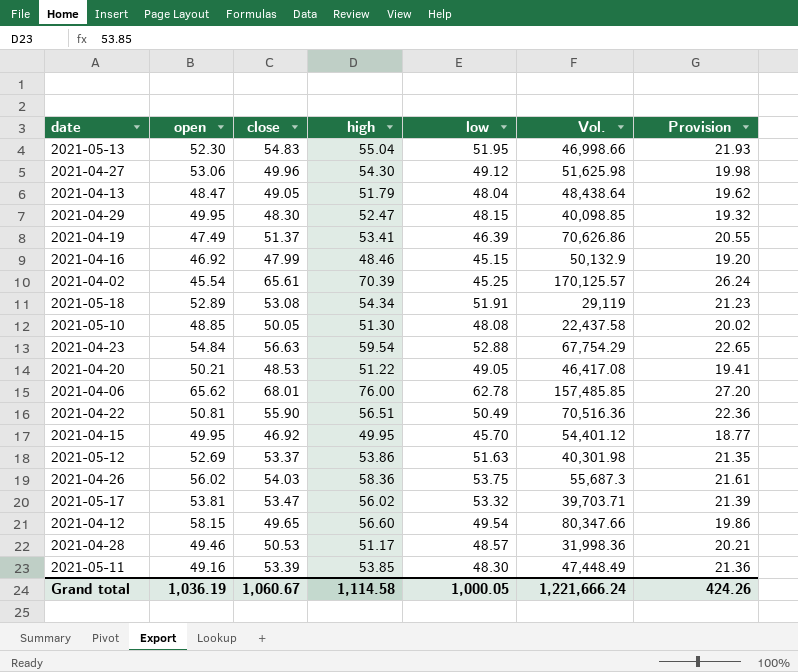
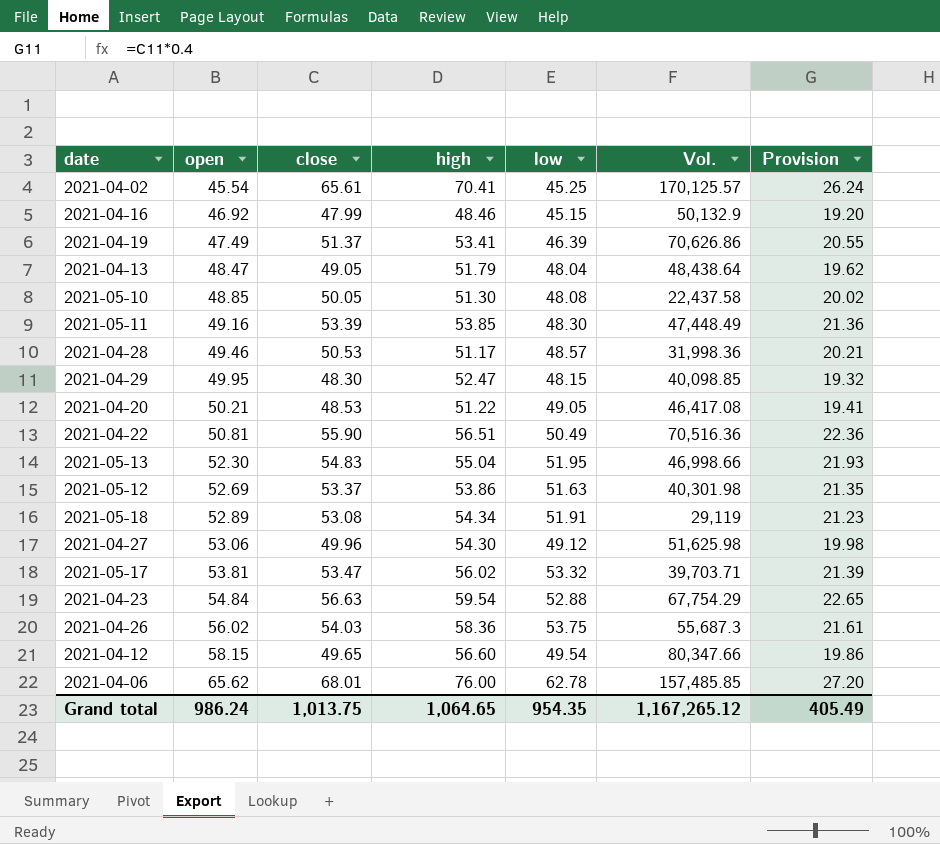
row order: none -> open ascending
row 2021-04-15: 49.95 | 46.92 | 49.95 | 45.70 | 54,401.12 | 18.77 -> none
2021-04-02 | high: 70.39 -> 70.41
Grand total | open: 1,036.19 -> 986.24
Grand total | close: 1,060.67 -> 1,013.75
Grand total | high: 1,114.58 -> 1,064.65
Grand total | low: 1,000.05 -> 954.35
Grand total | Vol.: 1,221,666.24 -> 1,167,265.12
Grand total | Provision: 424.26 -> 405.49

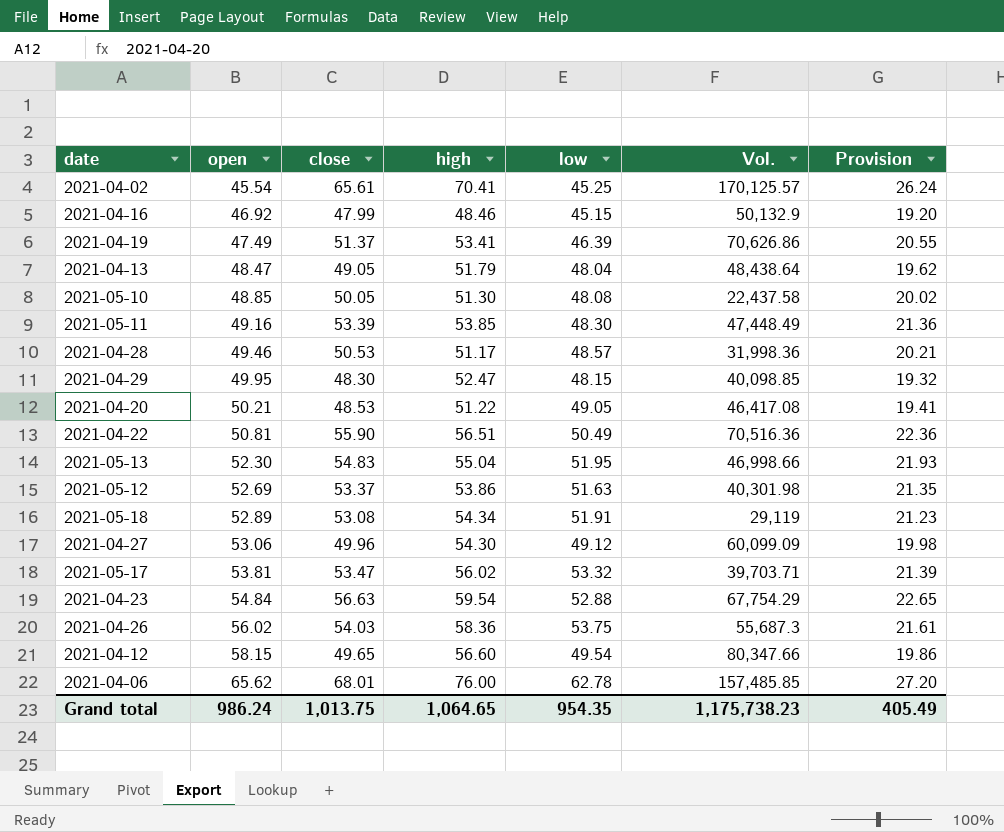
2021-04-27 | Vol.: 51,625.98 -> 60,099.09
Grand total | Vol.: 1,167,265.12 -> 1,175,738.23

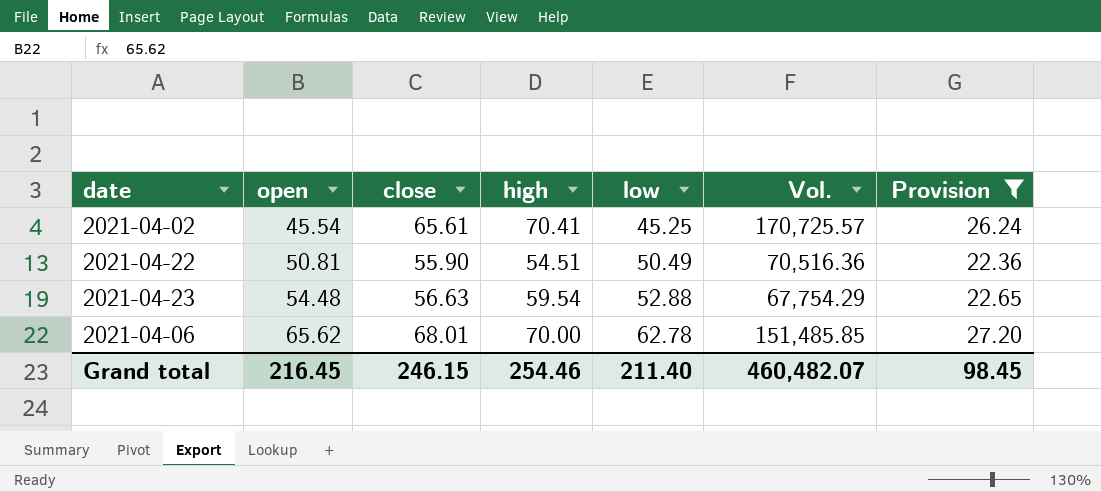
filter: none -> Provision >= 22.36
2021-04-02 | Vol.: 170,125.57 -> 170,725.57
2021-04-22 | high: 56.51 -> 54.51
2021-04-23 | open: 54.84 -> 54.48
2021-04-06 | high: 76.00 -> 70.00
2021-04-06 | Vol.: 157,485.85 -> 151,485.85
Grand total | open: 986.24 -> 216.45
Grand total | close: 1,013.75 -> 246.15
Grand total | high: 1,064.65 -> 254.46
Grand total | low: 954.35 -> 211.40
Grand total | Vol.: 1,175,738.23 -> 460,482.07
Grand total | Provision: 405.49 -> 98.45

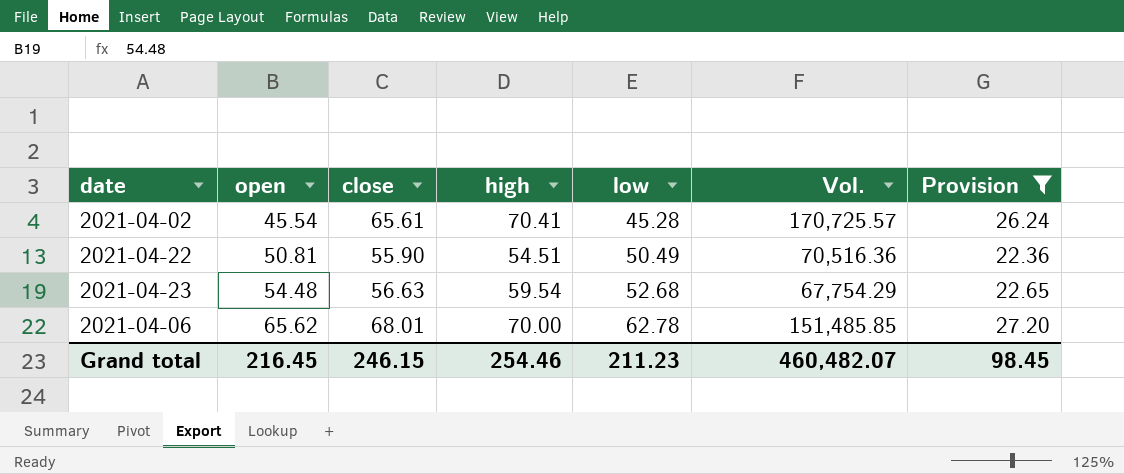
2021-04-02 | low: 45.25 -> 45.28
2021-04-23 | low: 52.88 -> 52.68
Grand total | low: 211.40 -> 211.23

